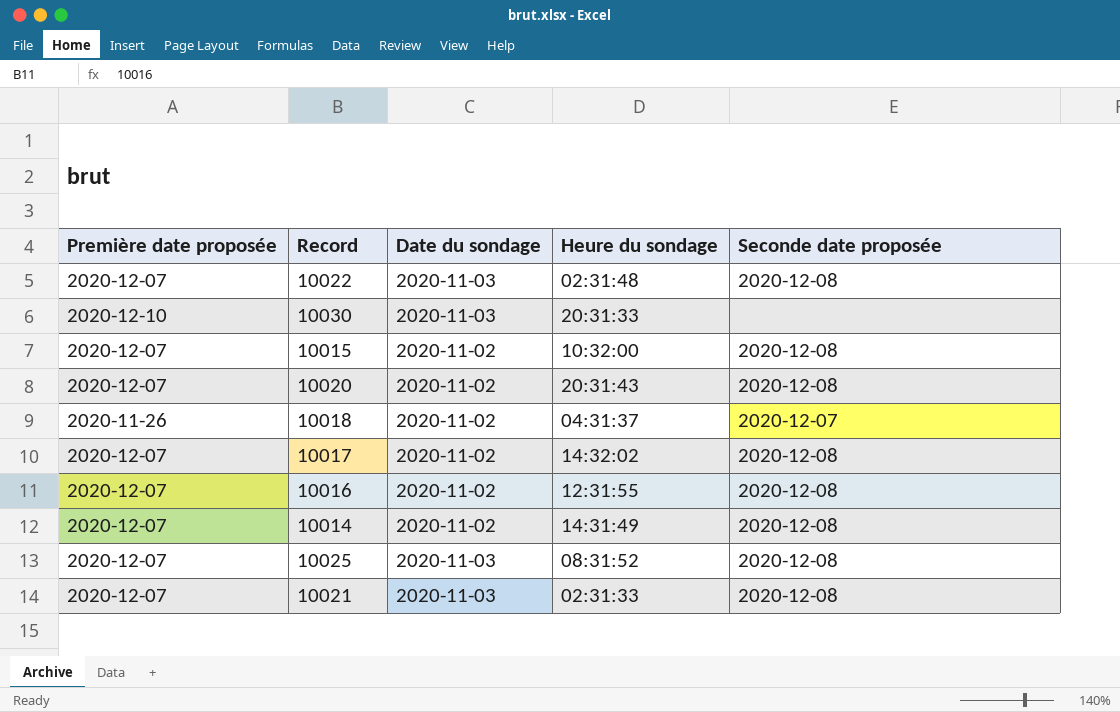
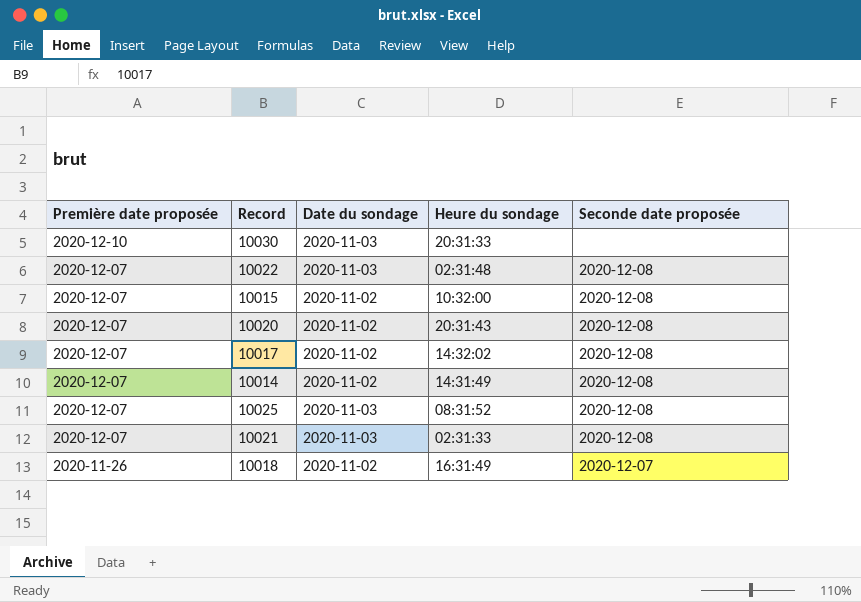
row order: none -> Première date proposée descending
row 10016: 2020-12-07 | 2020-11-02 | 12:31:55 | 2020-12-08 -> none
10018 | Heure du sondage: 04:31:37 -> 16:31:49

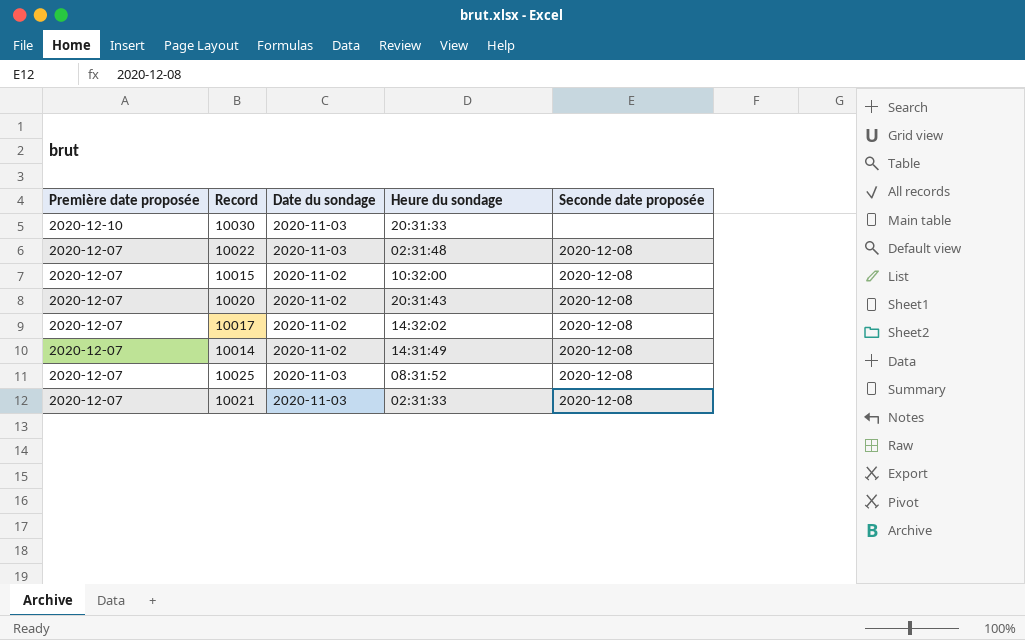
row 10018: 2020-11-26 | 2020-11-02 | 16:31:49 | 2020-12-07 -> none

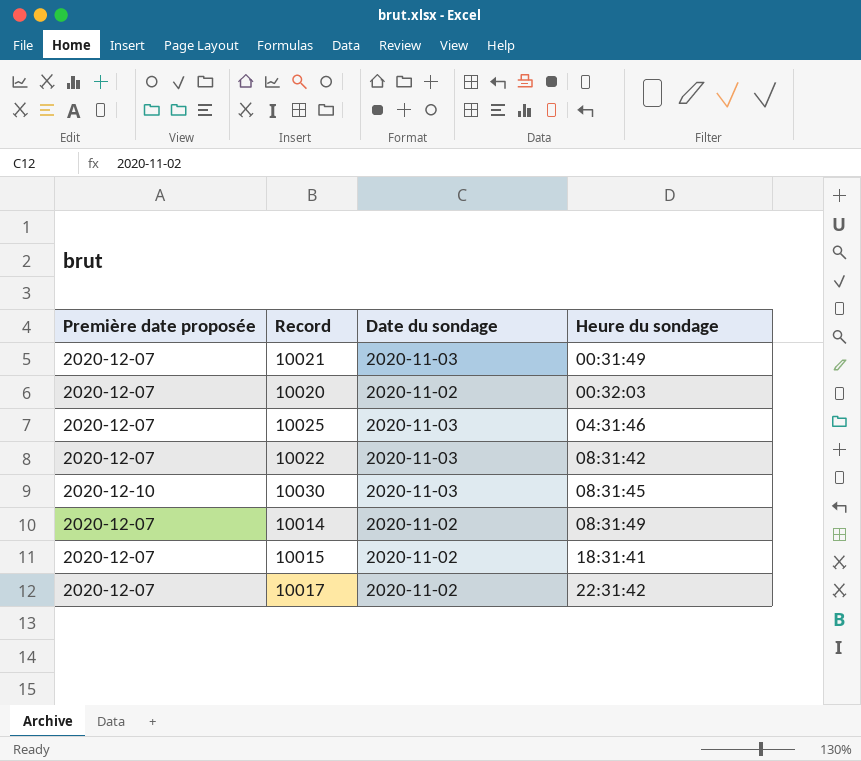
row order: Première date proposée descending -> Heure du sondage ascending
column Seconde date proposée | position: 5 -> none
10021 | Heure du sondage: 02:31:33 -> 00:31:49
10020 | Heure du sondage: 20:31:43 -> 00:32:03
10025 | Heure du sondage: 08:31:52 -> 04:31:46
10022 | Heure du sondage: 02:31:48 -> 08:31:42
10030 | Heure du sondage: 20:31:33 -> 08:31:45
10014 | Heure du sondage: 14:31:49 -> 08:31:49
10015 | Heure du sondage: 10:32:00 -> 18:31:41
10017 | Heure du sondage: 14:32:02 -> 22:31:42

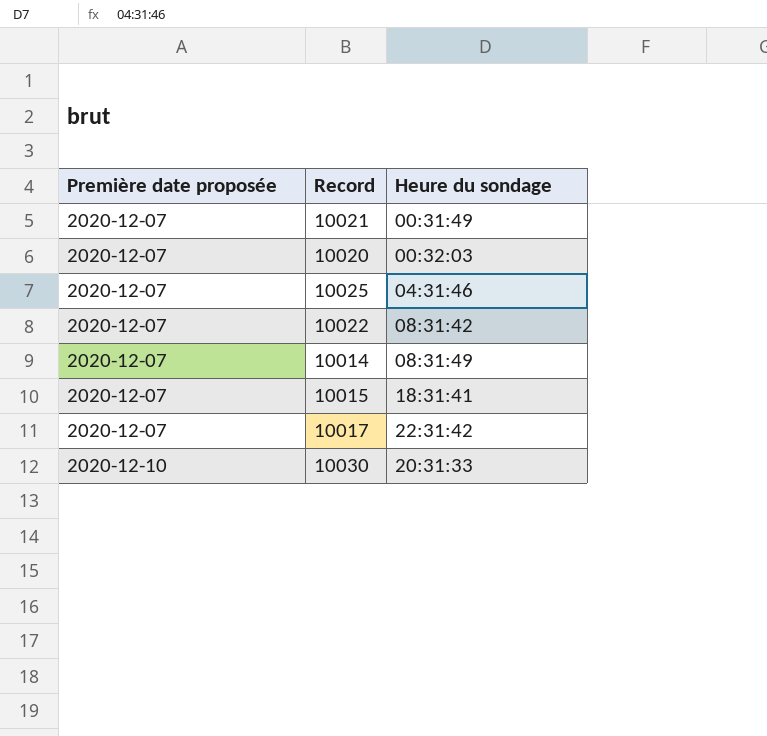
row order: Heure du sondage ascending -> Première date proposée ascending
column Date du sondage | position: 3 -> none
10030 | Heure du sondage: 08:31:45 -> 20:31:33

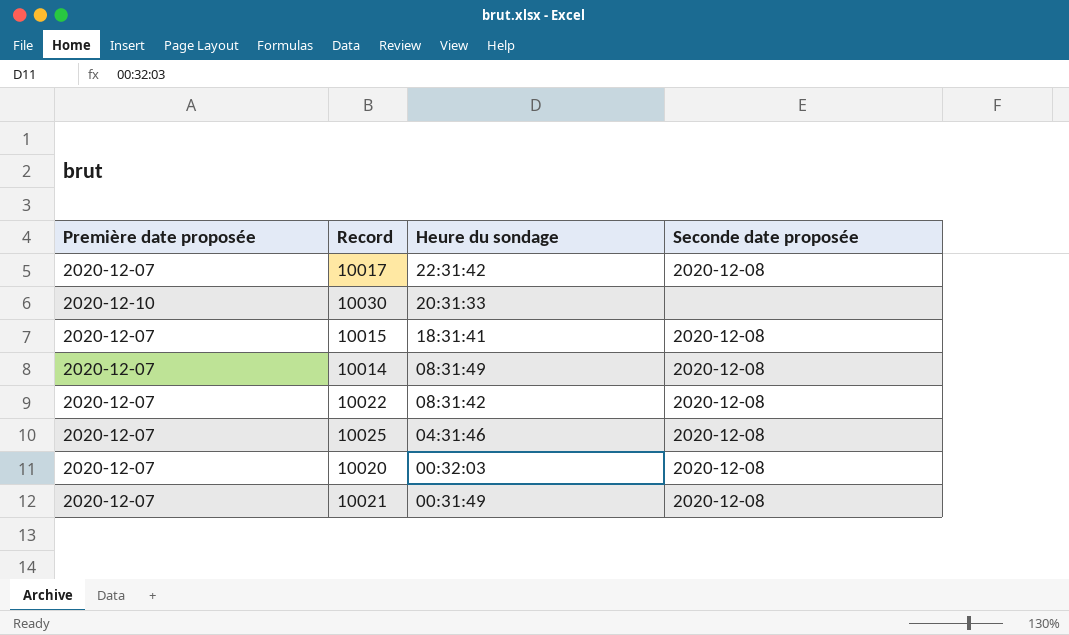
row order: Première date proposée ascending -> Heure du sondage descending
column Seconde date proposée | position: none -> 4

